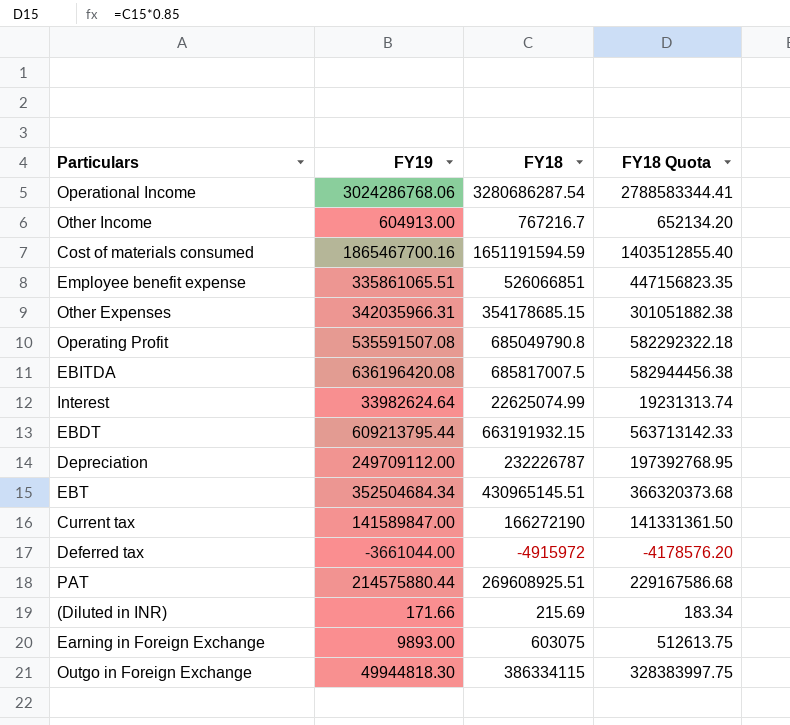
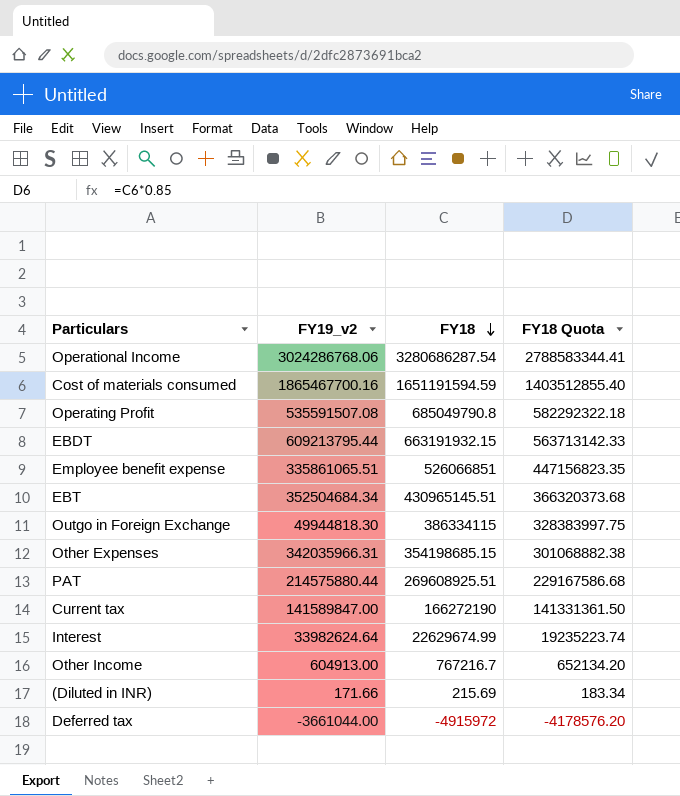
row order: none -> FY18 descending
column name: FY19 -> FY19_v2
row EBITDA: 636196420.08 | 685817007.5 | 582944456.38 -> none
row Depreciation: 249709112.00 | 232226787 | 197392768.95 -> none
row Earning in Foreign Exchange: 9893.00 | 603075 | 512613.75 -> none
Other Expenses | FY18: 354178685.15 -> 354198685.15
Other Expenses | FY18 Quota: 301051882.38 -> 301068882.38
Interest | FY18: 22625074.99 -> 22629674.99
Interest | FY18 Quota: 19231313.74 -> 19235223.74

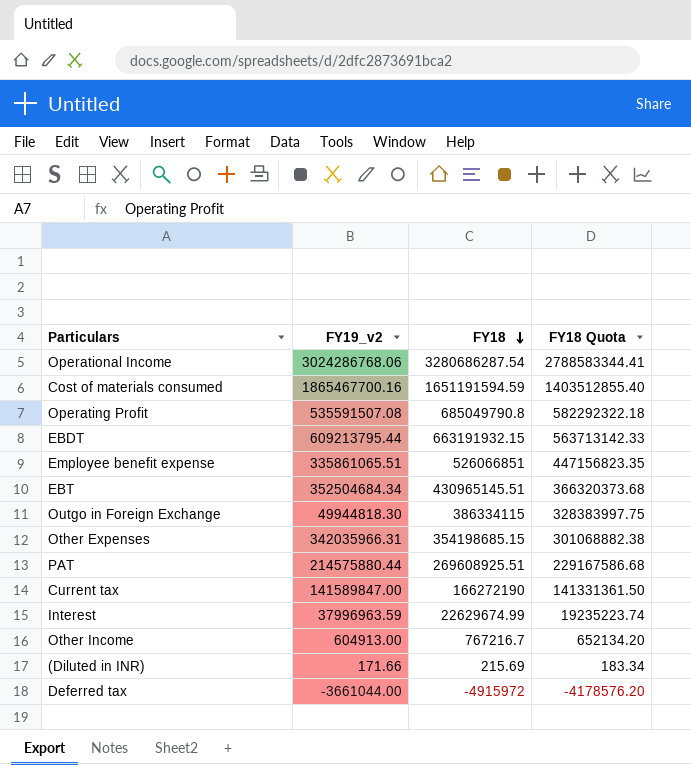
Interest | FY19_v2: 33982624.64 -> 37996963.59

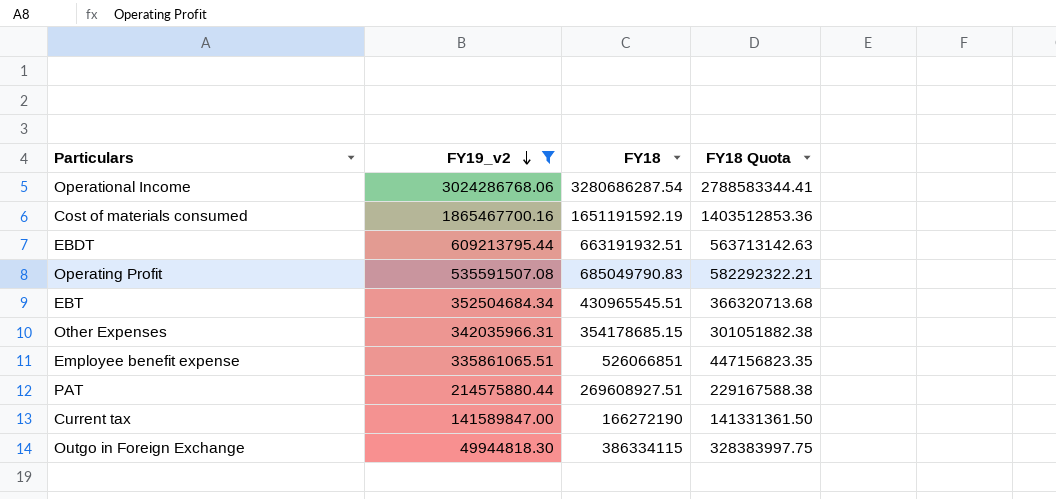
filter: none -> FY19_v2 >= 49944818.30
row order: FY18 descending -> FY19_v2 descending
Cost of materials consumed | FY18: 1651191594.59 -> 1651191592.19
Cost of materials consumed | FY18 Quota: 1403512855.40 -> 1403512853.36
EBDT | FY18: 663191932.15 -> 663191932.51
EBDT | FY18 Quota: 563713142.33 -> 563713142.63
Operating Profit | FY18: 685049790.8 -> 685049790.83
Operating Profit | FY18 Quota: 582292322.18 -> 582292322.21
EBT | FY18: 430965145.51 -> 430965545.51
EBT | FY18 Quota: 366320373.68 -> 366320713.68
Other Expenses | FY18: 354198685.15 -> 354178685.15
Other Expenses | FY18 Quota: 301068882.38 -> 301051882.38
PAT | FY18: 269608925.51 -> 269608927.51
PAT | FY18 Quota: 229167586.68 -> 229167588.38

